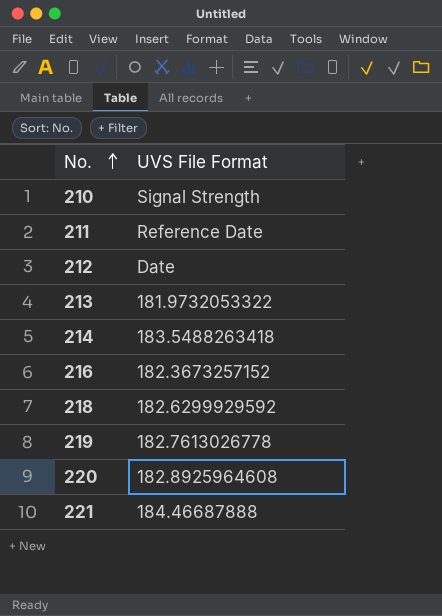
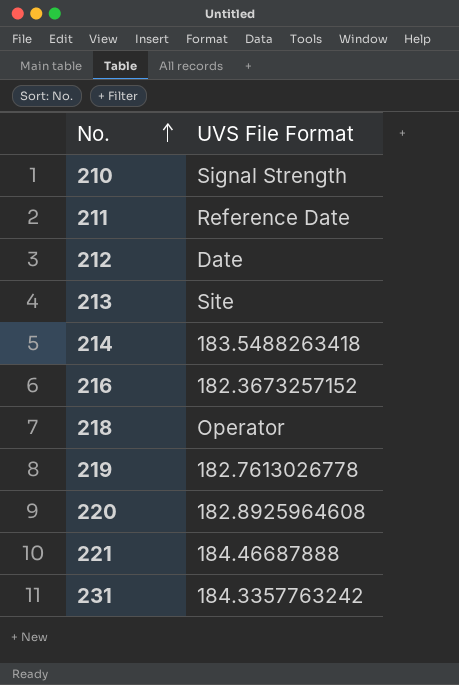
213 | UVS File Format: 181.9732053322 -> Site
218 | UVS File Format: 182.6299929592 -> Operator
row 231: none -> 184.3357763242

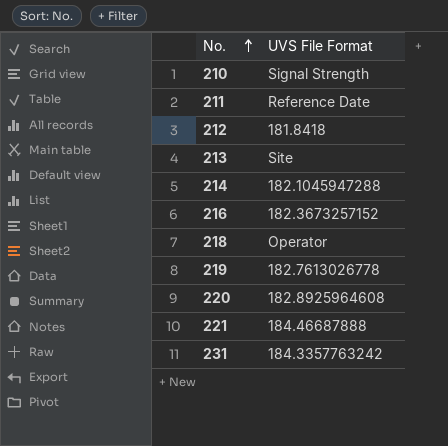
212 | UVS File Format: Date -> 181.8418
214 | UVS File Format: 183.5488263418 -> 182.1045947288

